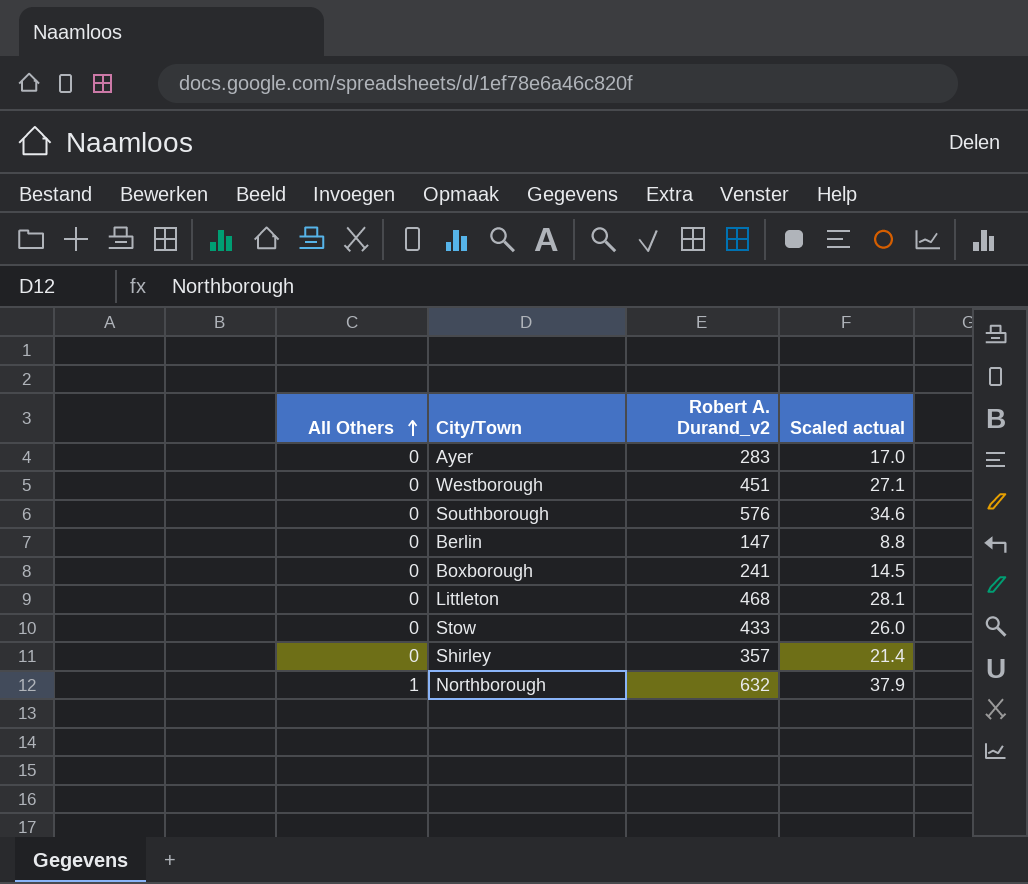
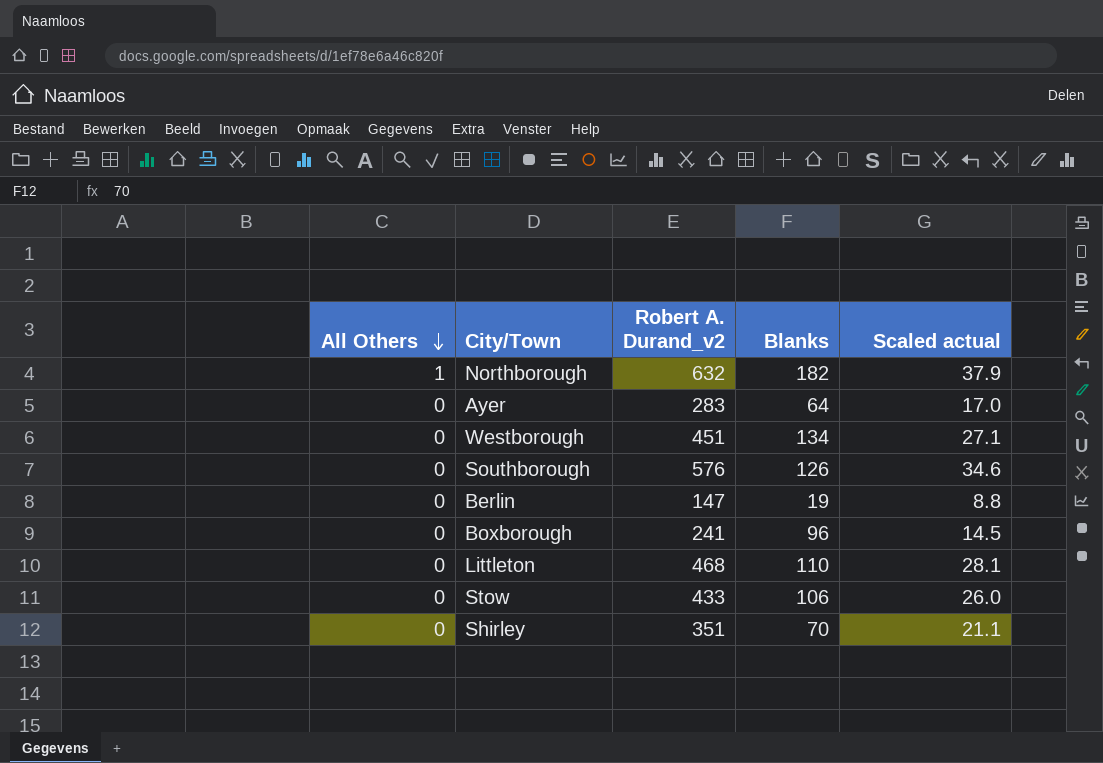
row order: All Others ascending -> All Others descending
column Blanks | position: none -> 4
Shirley | Robert A. Durand_v2: 357 -> 351
Shirley | Scaled actual: 21.4 -> 21.1

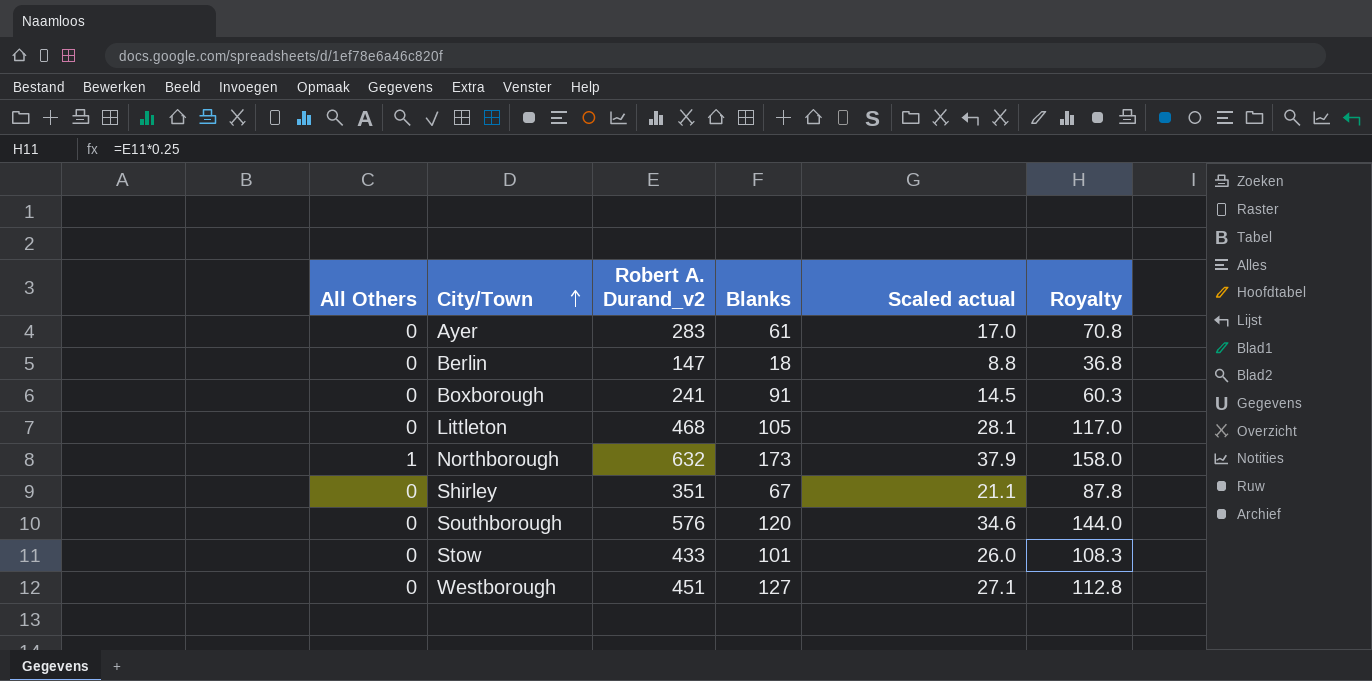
row order: All Others descending -> City/Town ascending
column Royalty | formula: none -> [Robert A. Durand_v2] * 0.25
Ayer | Blanks: 64 -> 61
Berlin | Blanks: 19 -> 18
Boxborough | Blanks: 96 -> 91
Littleton | Blanks: 110 -> 105
Northborough | Blanks: 182 -> 173
Shirley | Blanks: 70 -> 67
Southborough | Blanks: 126 -> 120
Stow | Blanks: 106 -> 101
Westborough | Blanks: 134 -> 127

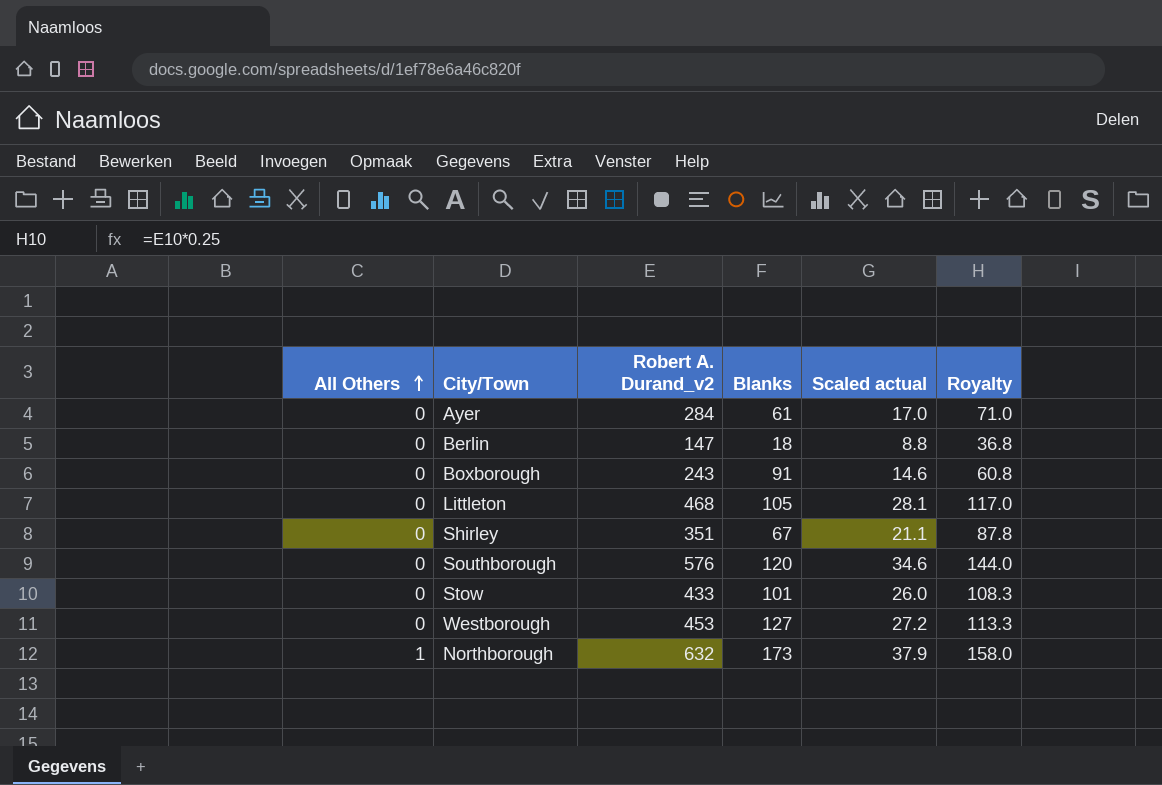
row order: City/Town ascending -> All Others ascending
Ayer | Robert A. Durand_v2: 283 -> 284
Ayer | Royalty: 70.8 -> 71.0
Boxborough | Robert A. Durand_v2: 241 -> 243
Boxborough | Scaled actual: 14.5 -> 14.6
Boxborough | Royalty: 60.3 -> 60.8
Westborough | Robert A. Durand_v2: 451 -> 453
Westborough | Scaled actual: 27.1 -> 27.2
Westborough | Royalty: 112.8 -> 113.3

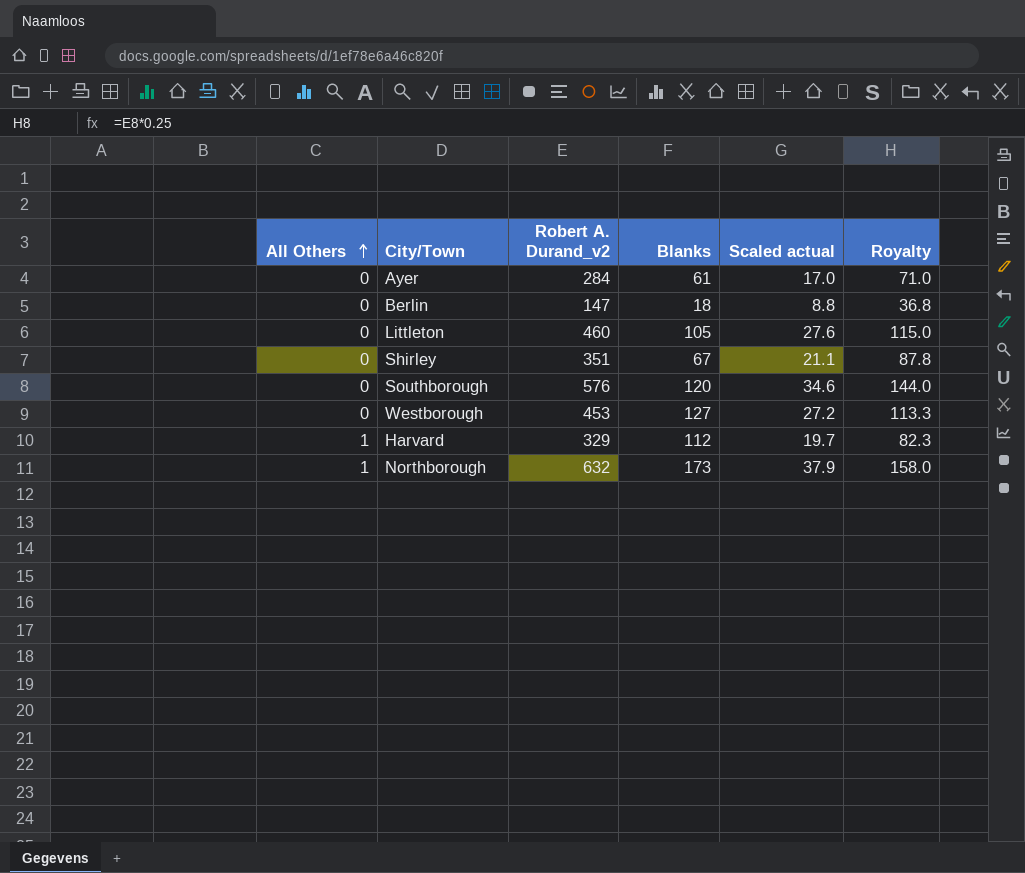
row Boxborough: 0 | 243 | 91 | 14.6 | 60.8 -> none
row Stow: 0 | 433 | 101 | 26.0 | 108.3 -> none
Littleton | Robert A. Durand_v2: 468 -> 460
Littleton | Scaled actual: 28.1 -> 27.6
Littleton | Royalty: 117.0 -> 115.0
row Harvard: none -> 1 | 329 | 112 | 19.7 | 82.3

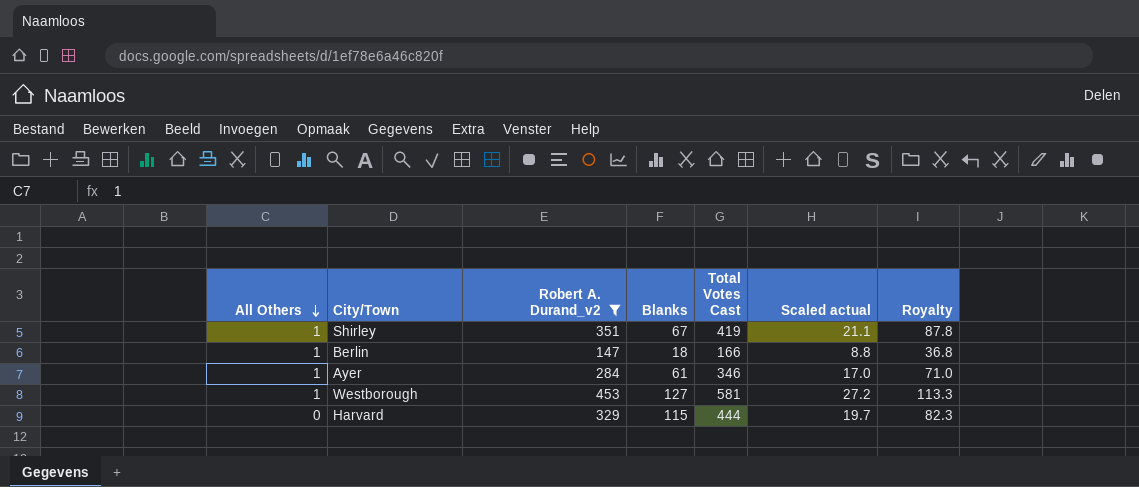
filter: none -> Robert A. Durand_v2 <= 453
row order: All Others ascending -> All Others descending
column Total Votes Cast | formula: none -> [All Others] + [Robert A. Durand_v2] + [Blanks]
Shirley | All Others: 0 -> 1
Berlin | All Others: 0 -> 1
Ayer | All Others: 0 -> 1
Westborough | All Others: 0 -> 1
Harvard | All Others: 1 -> 0
Harvard | Blanks: 112 -> 115

